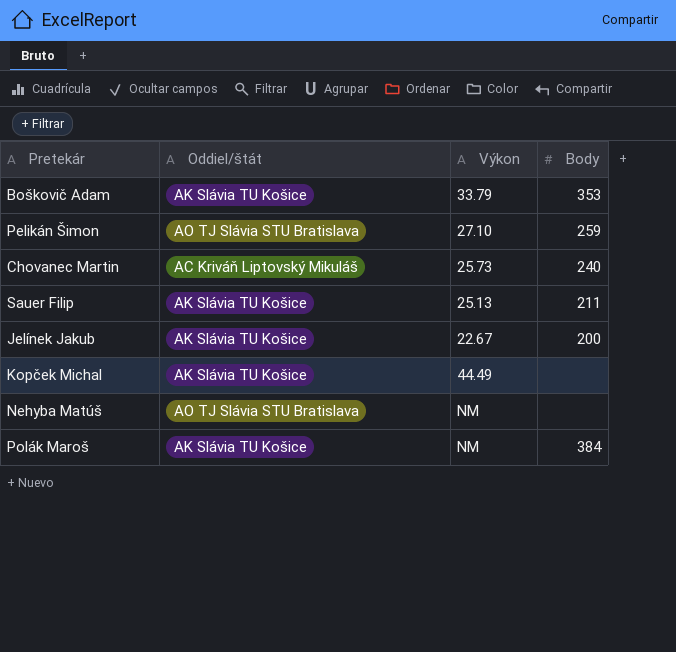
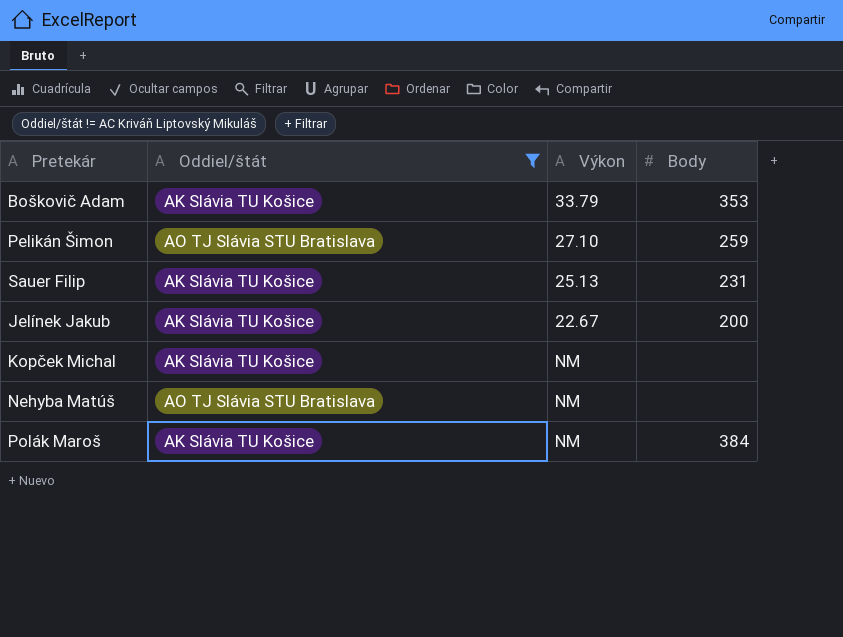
filter: none -> Oddiel/štát != AC Kriváň Liptovský Mikuláš
Sauer Filip | Body: 211 -> 231
Kopček Michal | Výkon: 44.49 -> NM

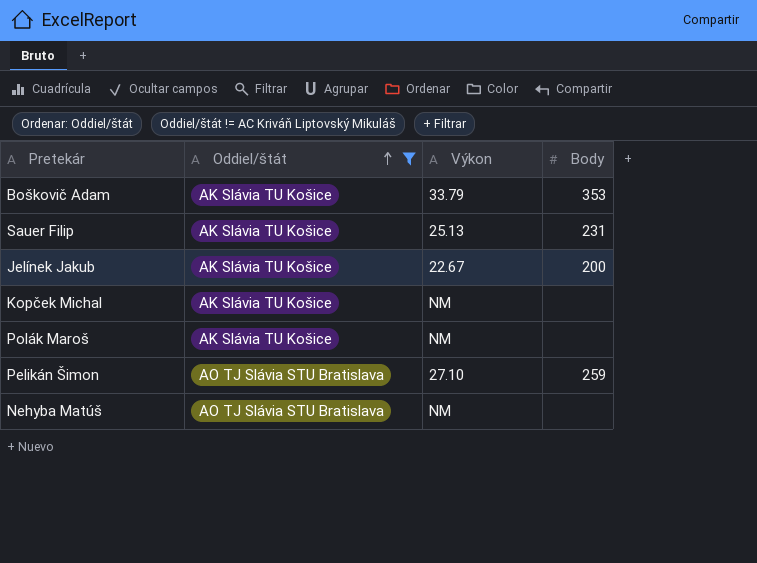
row order: none -> Oddiel/štát ascending
Polák Maroš | Body: 384 -> none

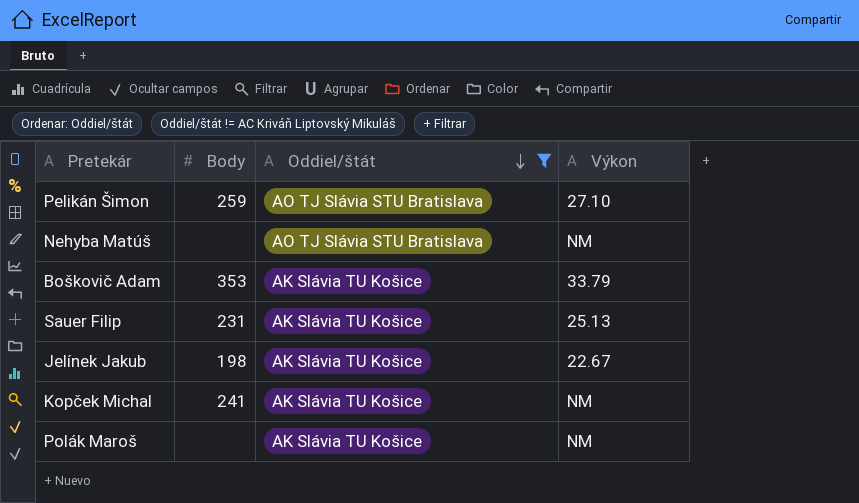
row order: Oddiel/štát ascending -> Oddiel/štát descending
column Body | position: 4 -> 2
Jelínek Jakub | Body: 200 -> 198
Kopček Michal | Body: none -> 241

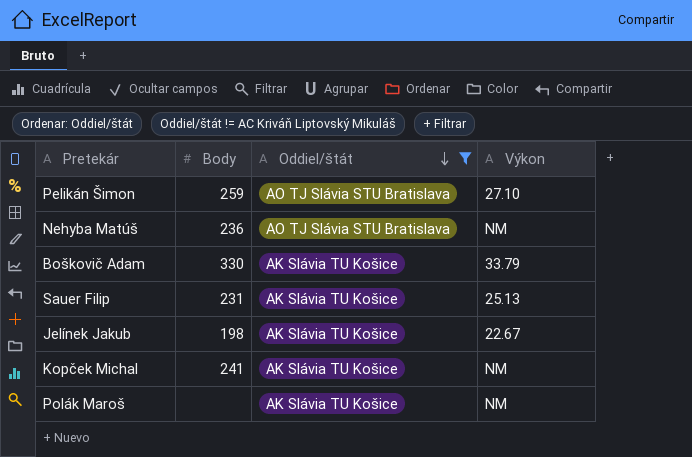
Nehyba Matúš | Body: none -> 236
Boškovič Adam | Body: 353 -> 330

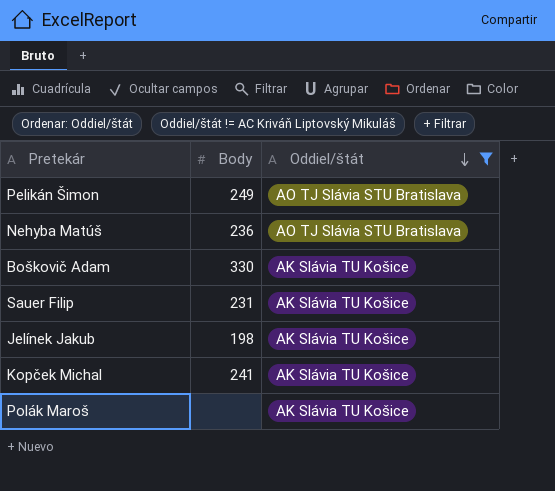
column Výkon | position: 4 -> none
Pelikán Šimon | Body: 259 -> 249

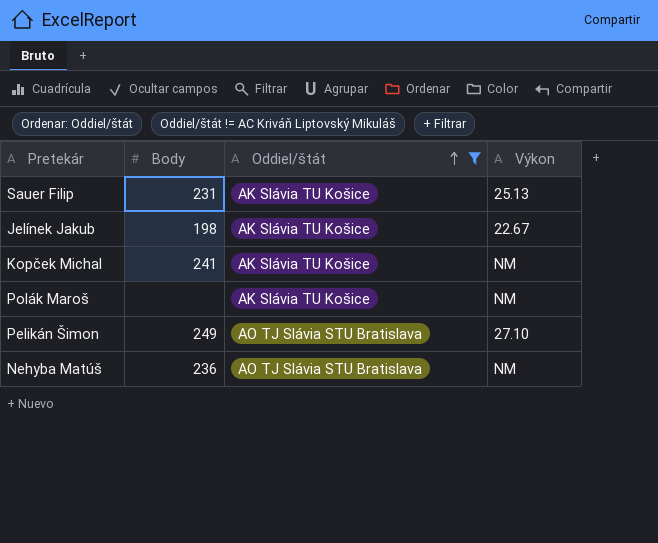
row order: Oddiel/štát descending -> Oddiel/štát ascending
column Výkon | position: none -> 4
row Boškovič Adam: 330 | AK Slávia TU Košice -> none

